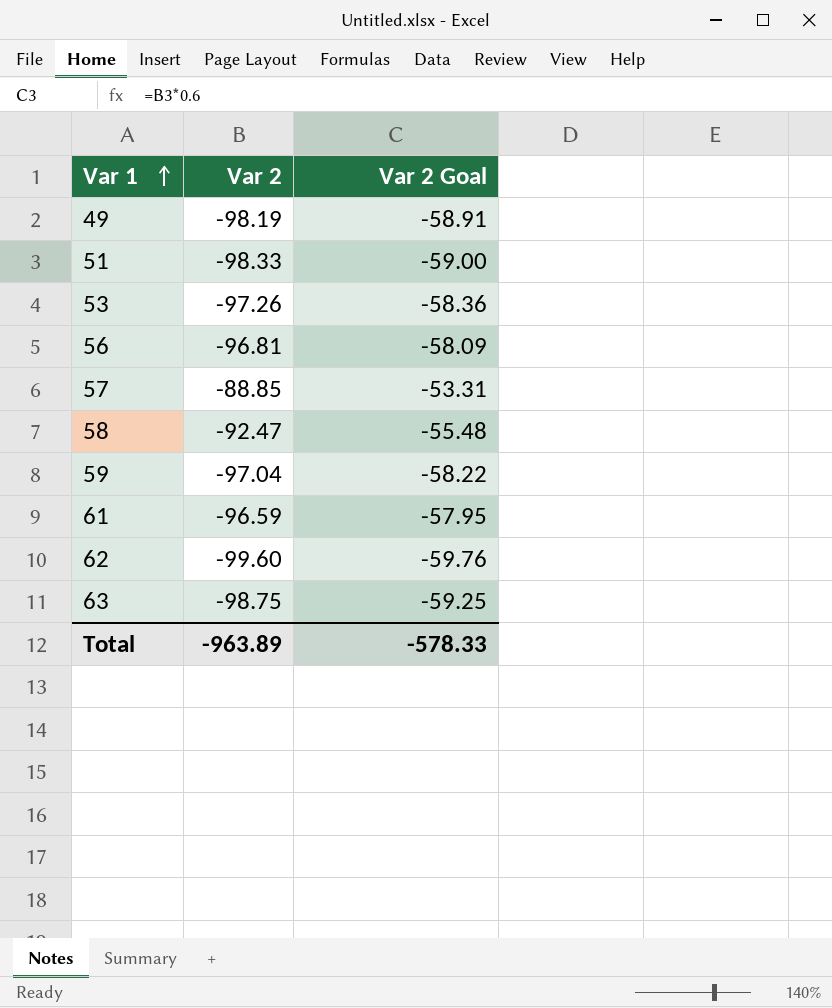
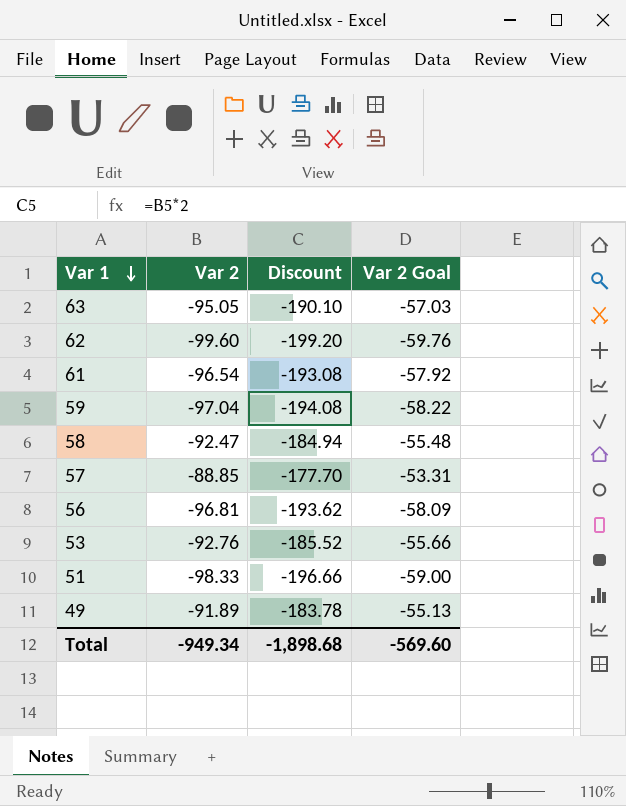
row order: Var 1 ascending -> Var 1 descending
column Discount | formula: none -> [Var 2] * 2
63 | Var 2: -98.75 -> -95.05
63 | Var 2 Goal: -59.25 -> -57.03
61 | Var 2: -96.59 -> -96.54
61 | Var 2 Goal: -57.95 -> -57.92
53 | Var 2: -97.26 -> -92.76
53 | Var 2 Goal: -58.36 -> -55.66
49 | Var 2: -98.19 -> -91.89
49 | Var 2 Goal: -58.91 -> -55.13
Total | Var 2: -963.89 -> -949.34
Total | Var 2 Goal: -578.33 -> -569.60

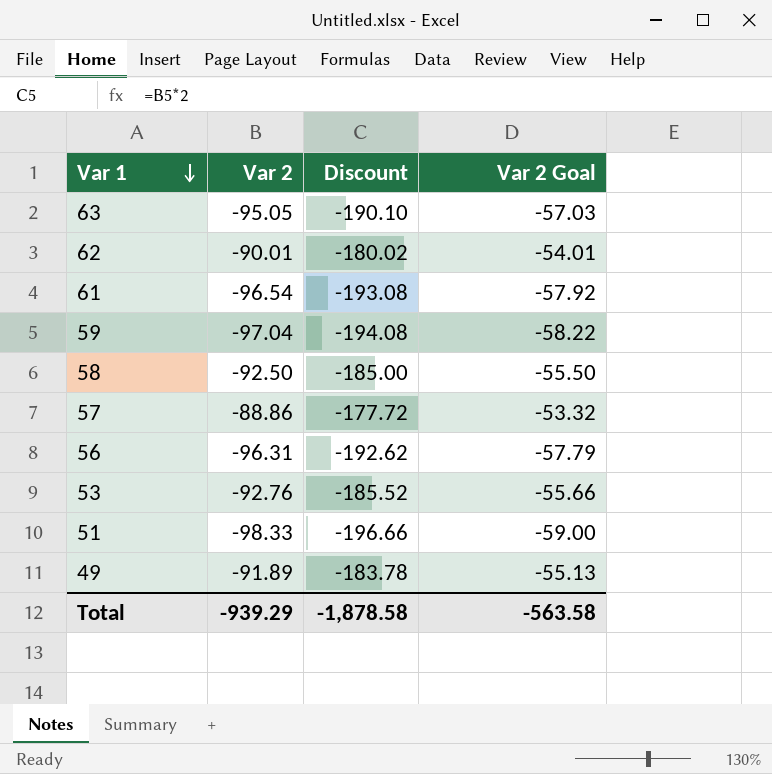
62 | Var 2: -99.60 -> -90.01
62 | Discount: -199.20 -> -180.02
62 | Var 2 Goal: -59.76 -> -54.01
58 | Var 2: -92.47 -> -92.50
58 | Discount: -184.94 -> -185.00
58 | Var 2 Goal: -55.48 -> -55.50
57 | Var 2: -88.85 -> -88.86
57 | Discount: -177.70 -> -177.72
57 | Var 2 Goal: -53.31 -> -53.32
56 | Var 2: -96.81 -> -96.31
56 | Discount: -193.62 -> -192.62
56 | Var 2 Goal: -58.09 -> -57.79
Total | Var 2: -949.34 -> -939.29
Total | Discount: -1,898.68 -> -1,878.58
Total | Var 2 Goal: -569.60 -> -563.58

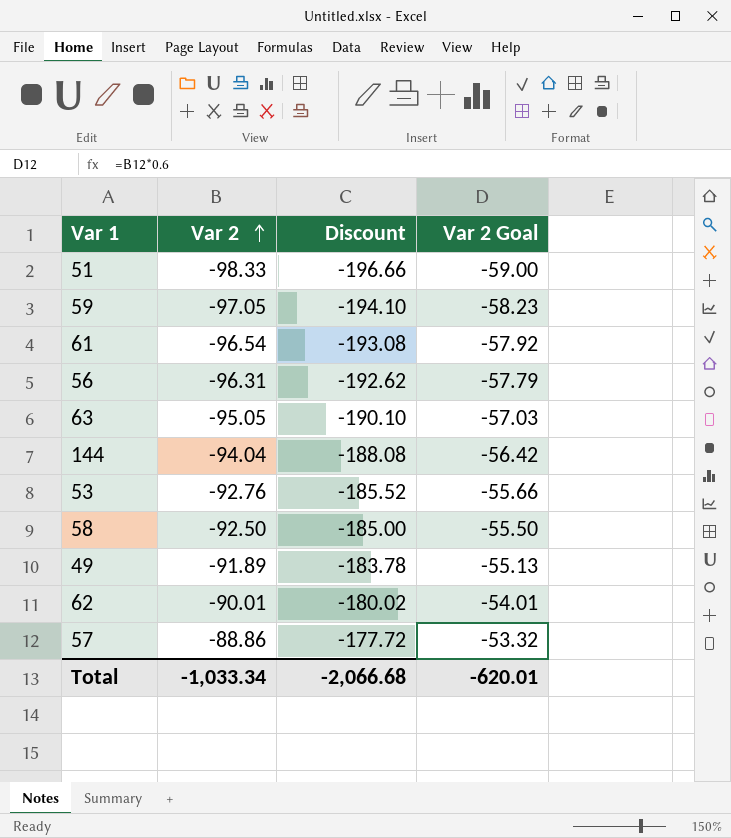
row order: Var 1 descending -> Var 2 ascending
59 | Var 2: -97.04 -> -97.05
59 | Discount: -194.08 -> -194.10
59 | Var 2 Goal: -58.22 -> -58.23
row 144: none -> -94.04 | -188.08 | -56.42
Total | Var 2: -939.29 -> -1,033.34
Total | Discount: -1,878.58 -> -2,066.68
Total | Var 2 Goal: -563.58 -> -620.01

